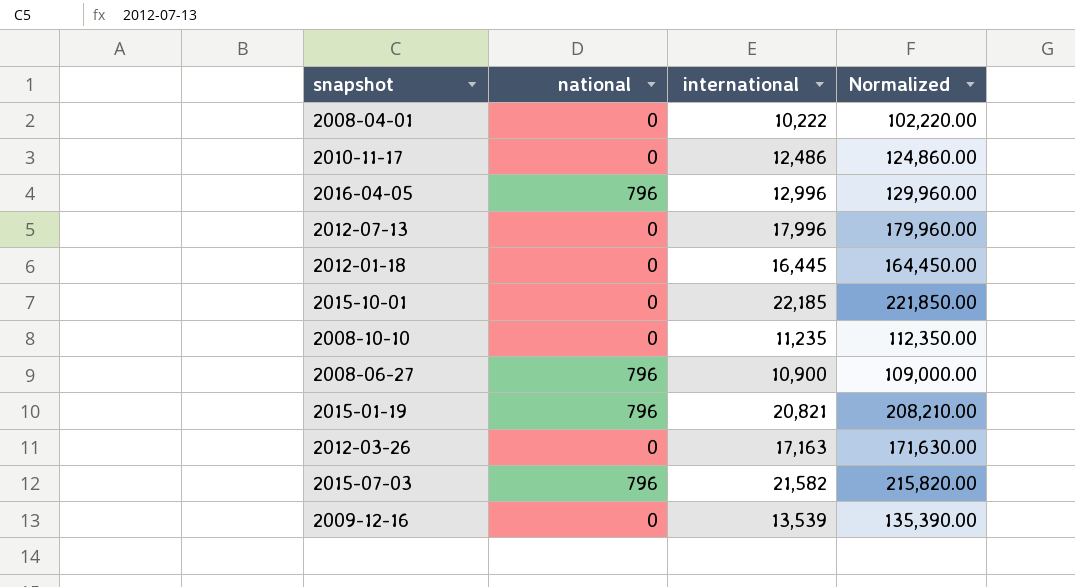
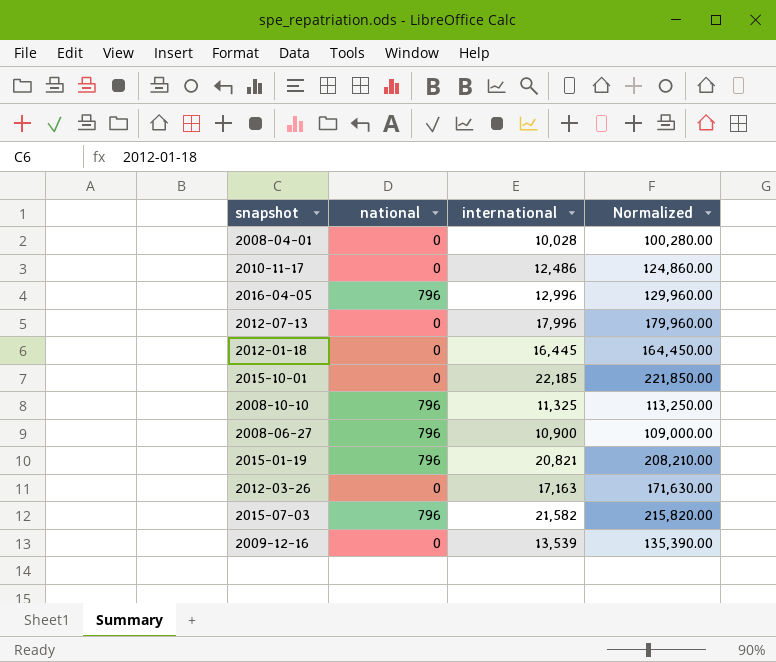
2008-04-01 | international: 10,222 -> 10,028
2008-04-01 | Normalized: 102,220.00 -> 100,280.00
2008-10-10 | national: 0 -> 796
2008-10-10 | international: 11,235 -> 11,325
2008-10-10 | Normalized: 112,350.00 -> 113,250.00

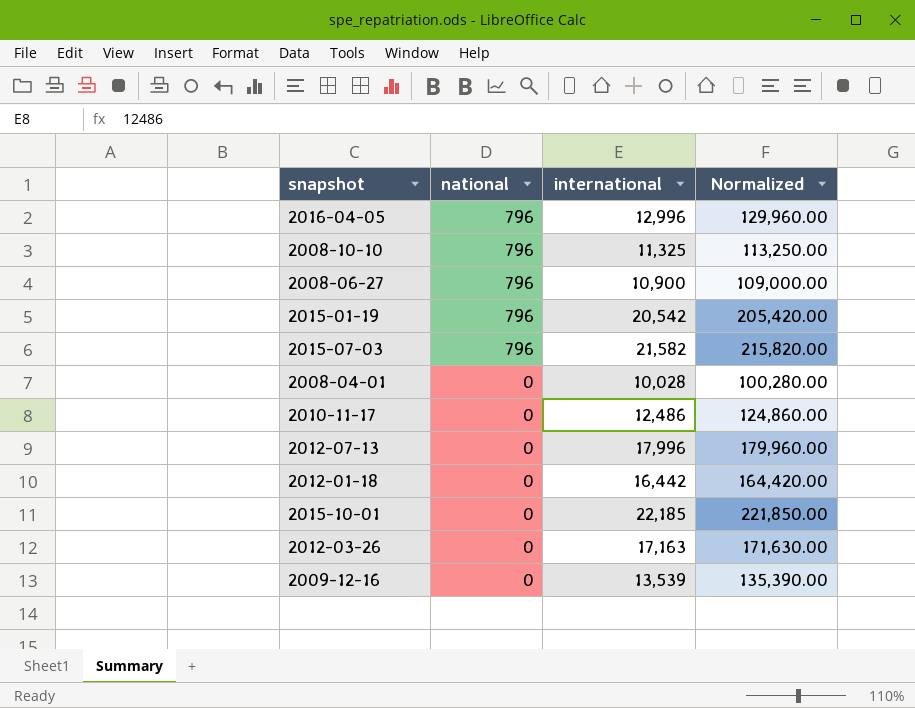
row order: none -> national descending
2015-01-19 | international: 20,821 -> 20,542
2015-01-19 | Normalized: 208,210.00 -> 205,420.00
2012-01-18 | international: 16,445 -> 16,442
2012-01-18 | Normalized: 164,450.00 -> 164,420.00

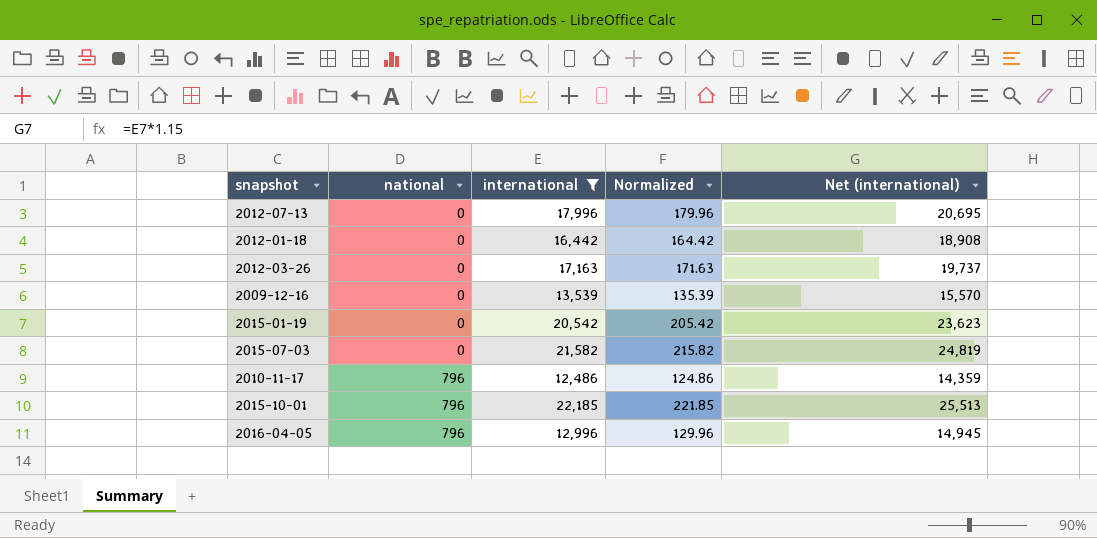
filter: none -> international >= 12,486
row order: national descending -> national ascending
column Normalized | formula: [international] * 10 -> [international] * 0.01
column Net (international) | formula: none -> [international] * 1.15
2015-01-19 | national: 796 -> 0
2015-07-03 | national: 796 -> 0
2010-11-17 | national: 0 -> 796
2015-10-01 | national: 0 -> 796

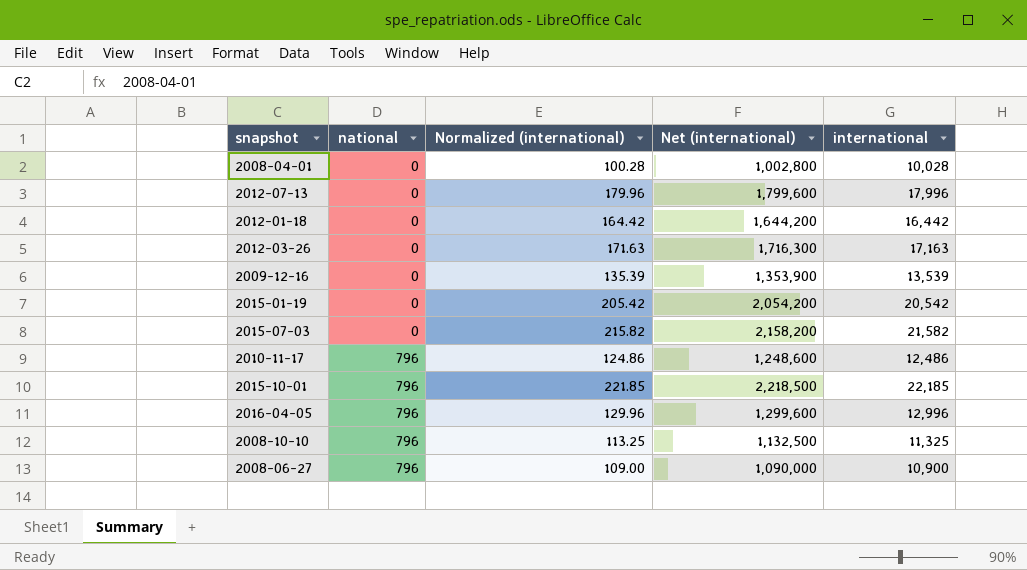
filter: international >= 12,486 -> none
column name: Normalized -> Normalized (international)
column Net (international) | formula: [international] * 1.15 -> [international] * 100
column international | position: 3 -> 5

